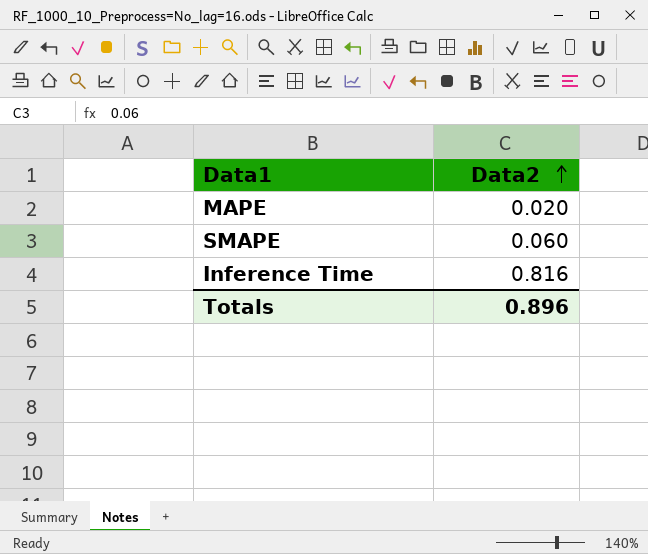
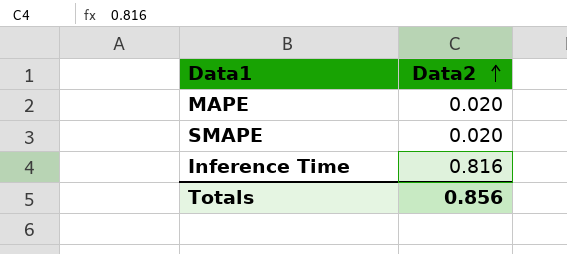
SMAPE | Data2: 0.060 -> 0.020
Totals | Data2: 0.896 -> 0.856

